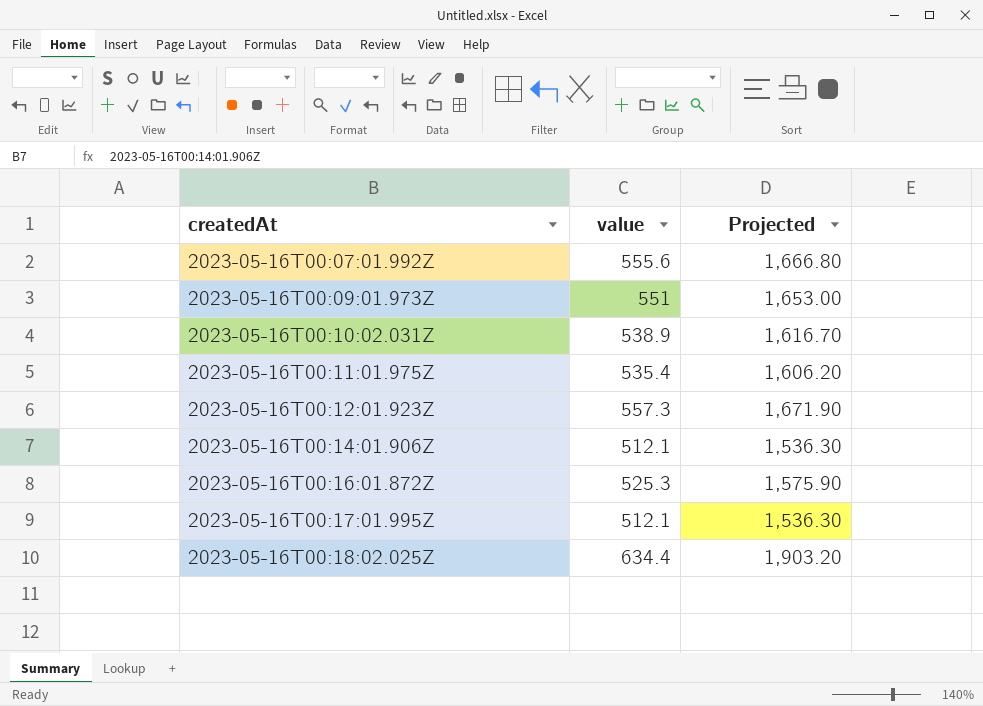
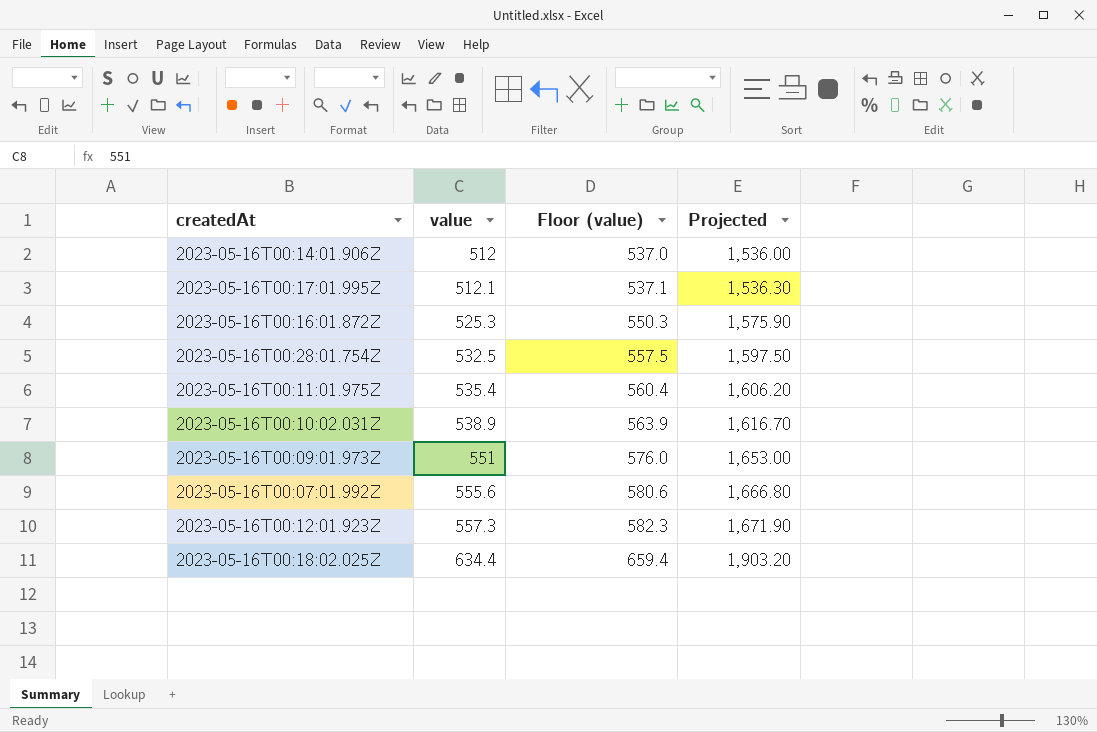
row order: createdAt ascending -> value ascending
column Floor (value) | formula: none -> [value] + 25
2023-05-16T00:14:01.906Z | value: 512.1 -> 512
2023-05-16T00:14:01.906Z | Projected: 1,536.30 -> 1,536.00
row 2023-05-16T00:28:01.754Z: none -> 532.5 | 557.5 | 1,597.50

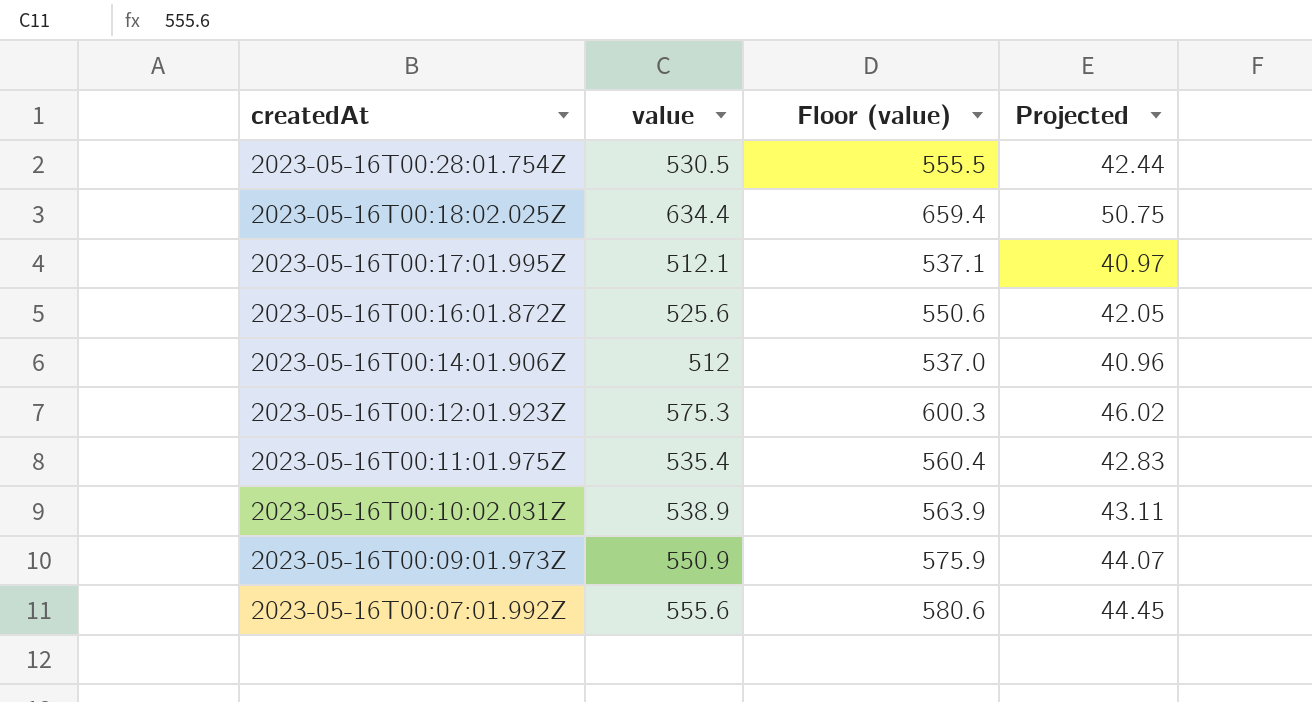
row order: value ascending -> createdAt descending
column Projected | formula: [value] * 3 -> [value] * 0.08
2023-05-16T00:28:01.754Z | value: 532.5 -> 530.5
2023-05-16T00:28:01.754Z | Floor (value): 557.5 -> 555.5
2023-05-16T00:16:01.872Z | value: 525.3 -> 525.6
2023-05-16T00:16:01.872Z | Floor (value): 550.3 -> 550.6
2023-05-16T00:12:01.923Z | value: 557.3 -> 575.3
2023-05-16T00:12:01.923Z | Floor (value): 582.3 -> 600.3
2023-05-16T00:09:01.973Z | value: 551 -> 550.9
2023-05-16T00:09:01.973Z | Floor (value): 576.0 -> 575.9

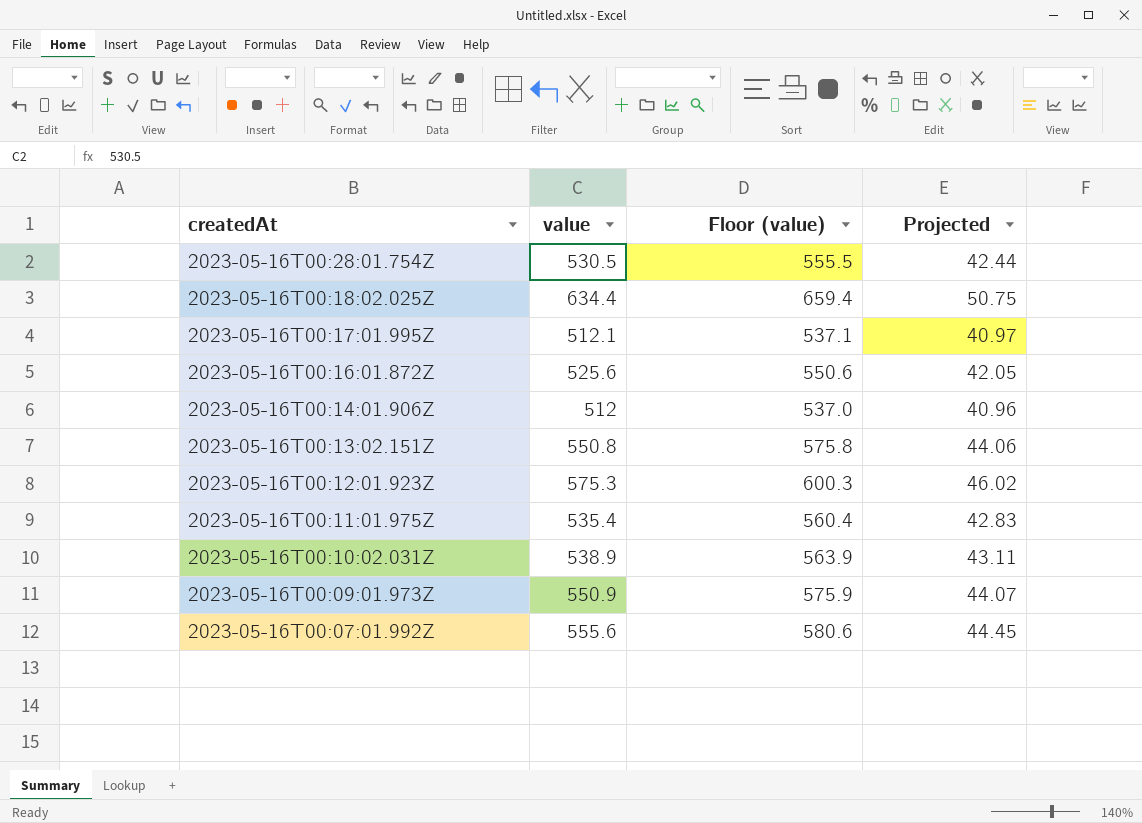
row 2023-05-16T00:13:02.151Z: none -> 550.8 | 575.8 | 44.06

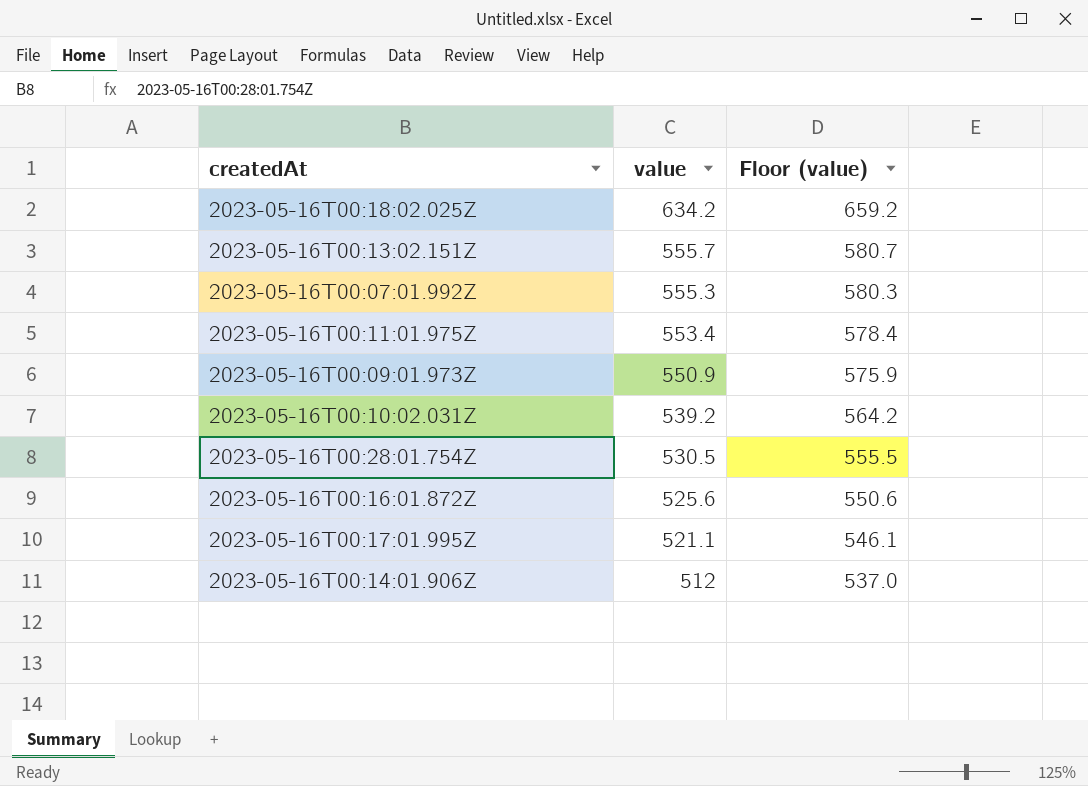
row order: createdAt descending -> value descending
column Projected | formula: [value] * 0.08 -> none
row 2023-05-16T00:12:01.923Z: 575.3 | 600.3 | 46.02 -> none
2023-05-16T00:18:02.025Z | value: 634.4 -> 634.2
2023-05-16T00:18:02.025Z | Floor (value): 659.4 -> 659.2
2023-05-16T00:13:02.151Z | value: 550.8 -> 555.7
2023-05-16T00:13:02.151Z | Floor (value): 575.8 -> 580.7
2023-05-16T00:07:01.992Z | value: 555.6 -> 555.3
2023-05-16T00:07:01.992Z | Floor (value): 580.6 -> 580.3
2023-05-16T00:11:01.975Z | value: 535.4 -> 553.4
2023-05-16T00:11:01.975Z | Floor (value): 560.4 -> 578.4
2023-05-16T00:10:02.031Z | value: 538.9 -> 539.2
2023-05-16T00:10:02.031Z | Floor (value): 563.9 -> 564.2
2023-05-16T00:17:01.995Z | value: 512.1 -> 521.1
2023-05-16T00:17:01.995Z | Floor (value): 537.1 -> 546.1

